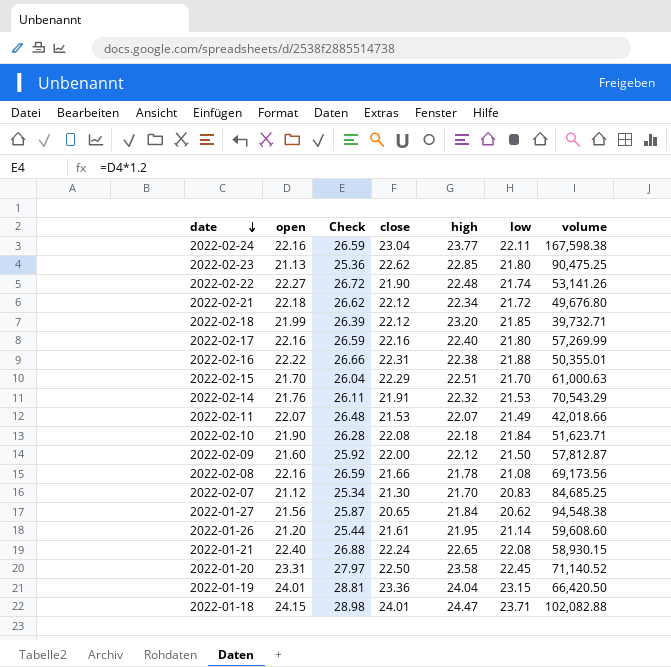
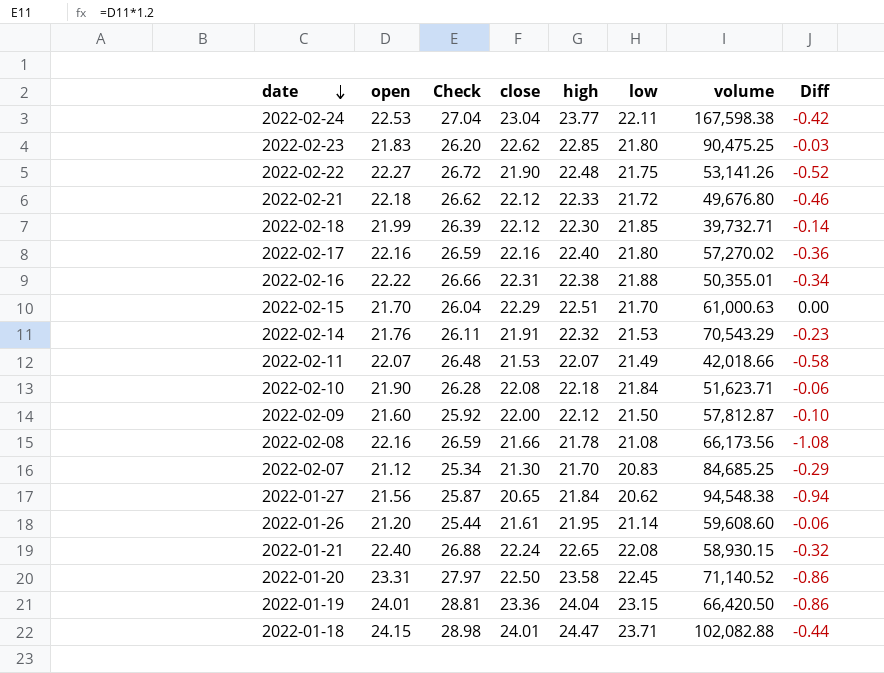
column Diff | formula: none -> [low] - [open]
2022-02-24 | open: 22.16 -> 22.53
2022-02-24 | Check: 26.59 -> 27.04
2022-02-23 | open: 21.13 -> 21.83
2022-02-23 | Check: 25.36 -> 26.20
2022-02-22 | low: 21.74 -> 21.75
2022-02-21 | high: 22.34 -> 22.33
2022-02-18 | high: 23.20 -> 22.30
2022-02-17 | volume: 57,269.99 -> 57,270.02
2022-02-08 | volume: 69,173.56 -> 66,173.56

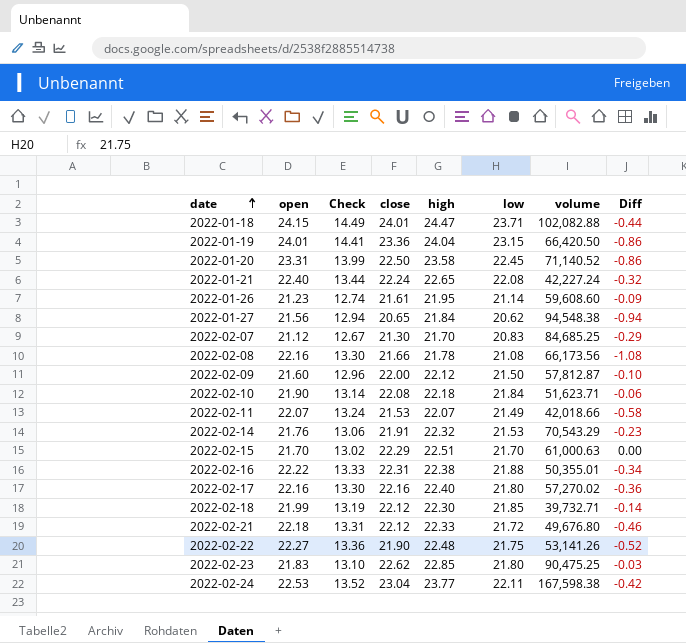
row order: date descending -> date ascending
column Check | formula: [open] * 1.2 -> [open] * 0.6
2022-01-21 | volume: 58,930.15 -> 42,227.24
2022-01-26 | open: 21.20 -> 21.23
2022-01-26 | Diff: -0.06 -> -0.09

